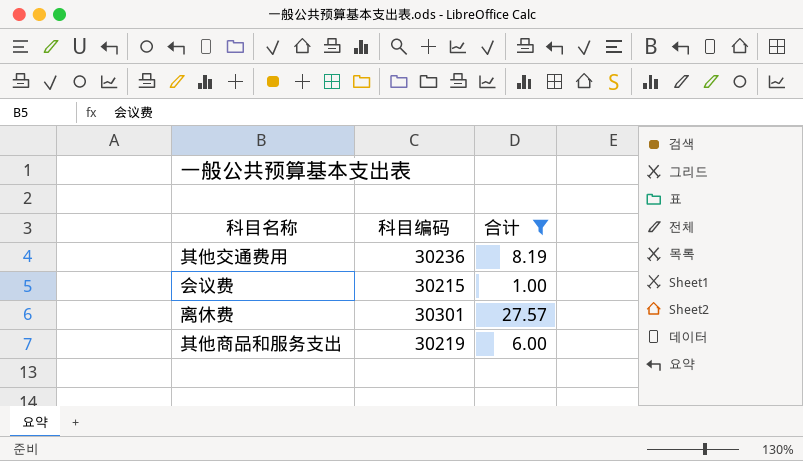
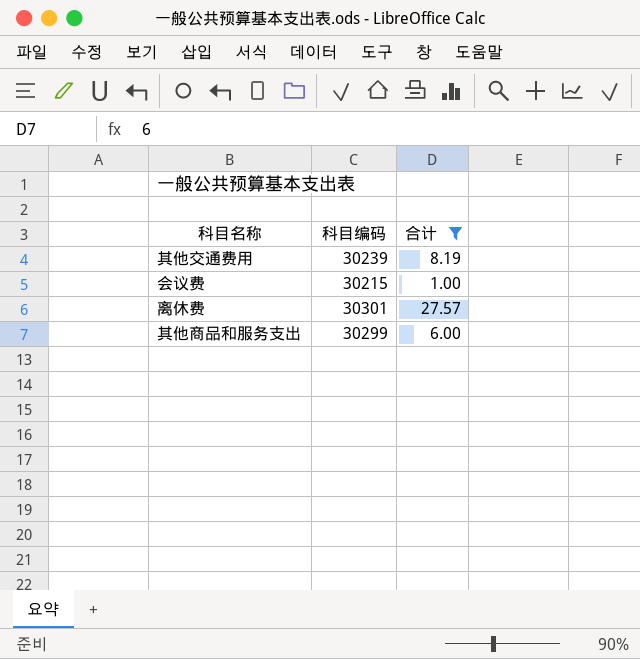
其他交通费用 | 科目编码: 30236 -> 30239
其他商品和服务支出 | 科目编码: 30219 -> 30299

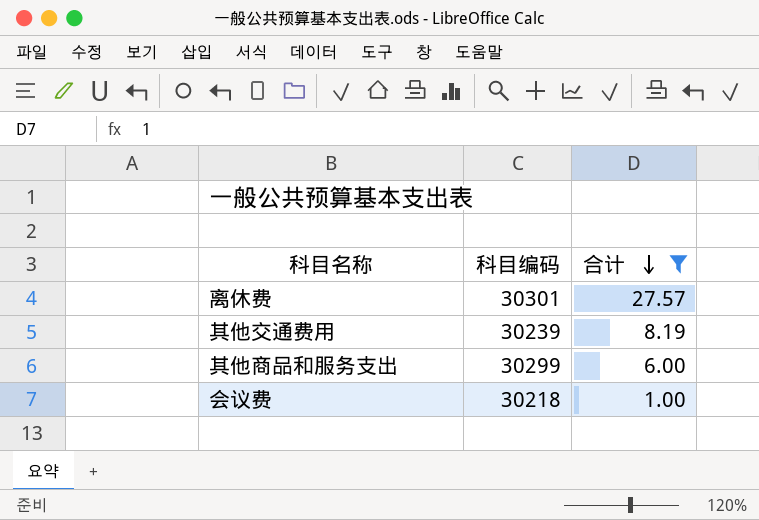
row order: none -> 合计 descending
会议费 | 科目编码: 30215 -> 30218

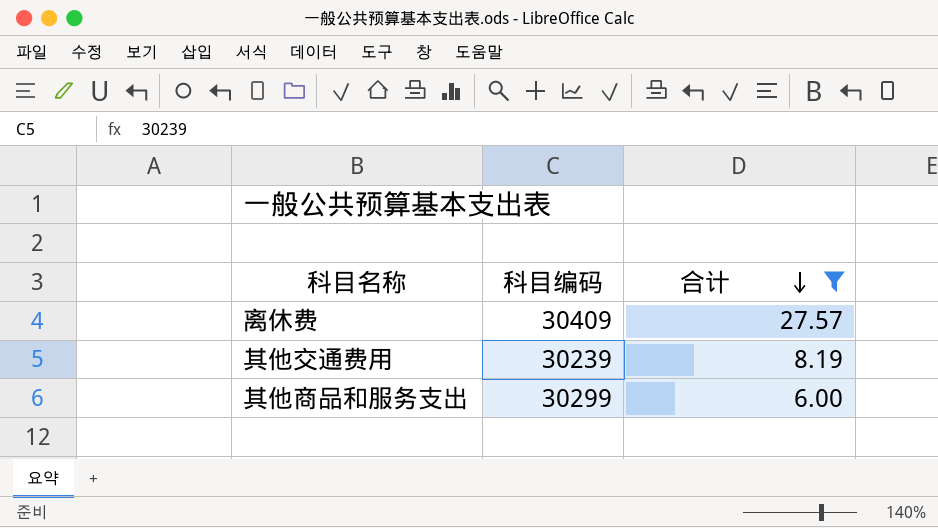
row 会议费: 30218 | 1.00 -> none
离休费 | 科目编码: 30301 -> 30409

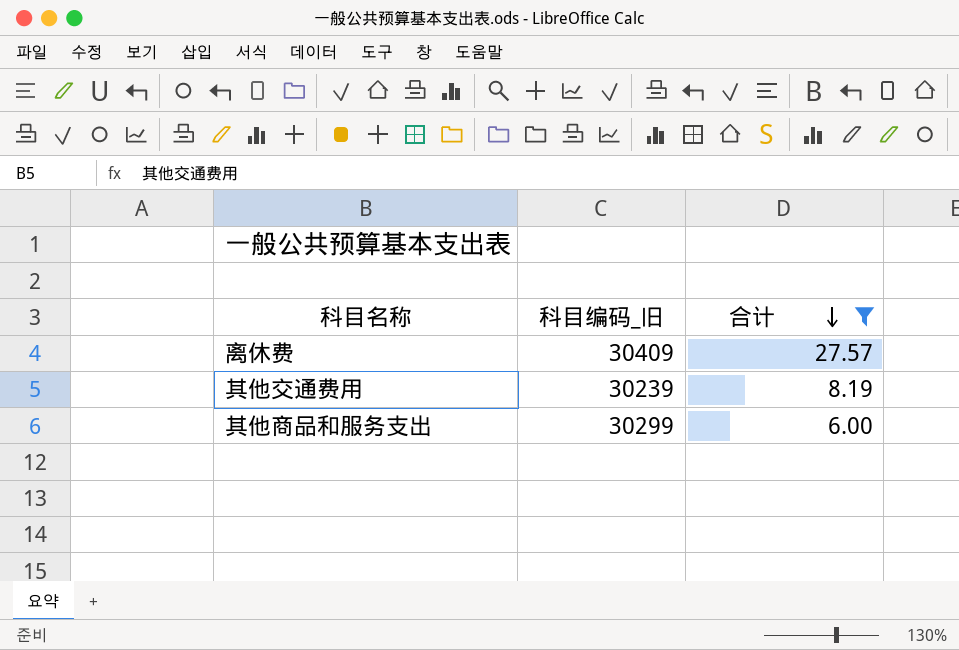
column name: 科目编码 -> 科目编码_旧

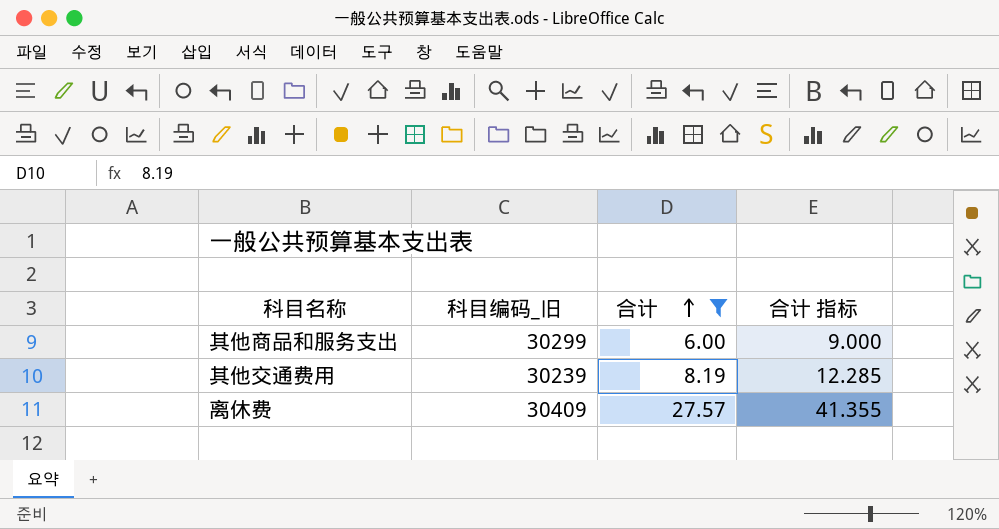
row order: 合计 descending -> 合计 ascending
column 合计 指标 | formula: none -> [合计] * 1.5

